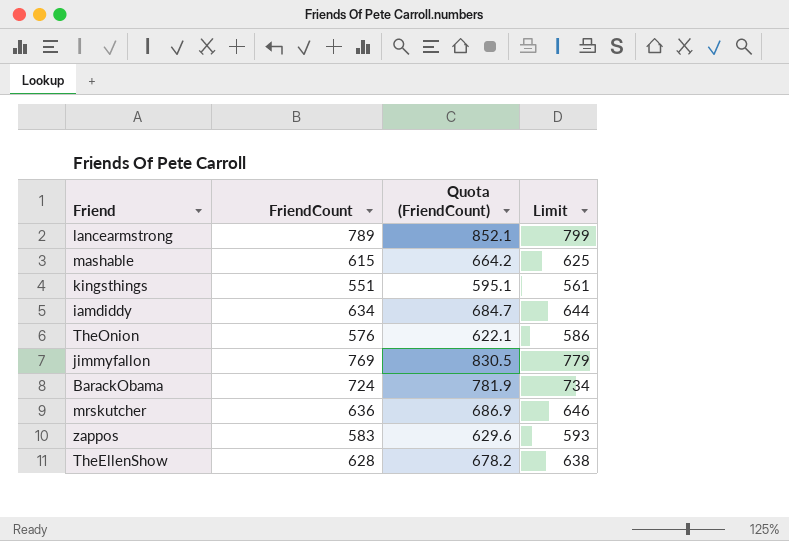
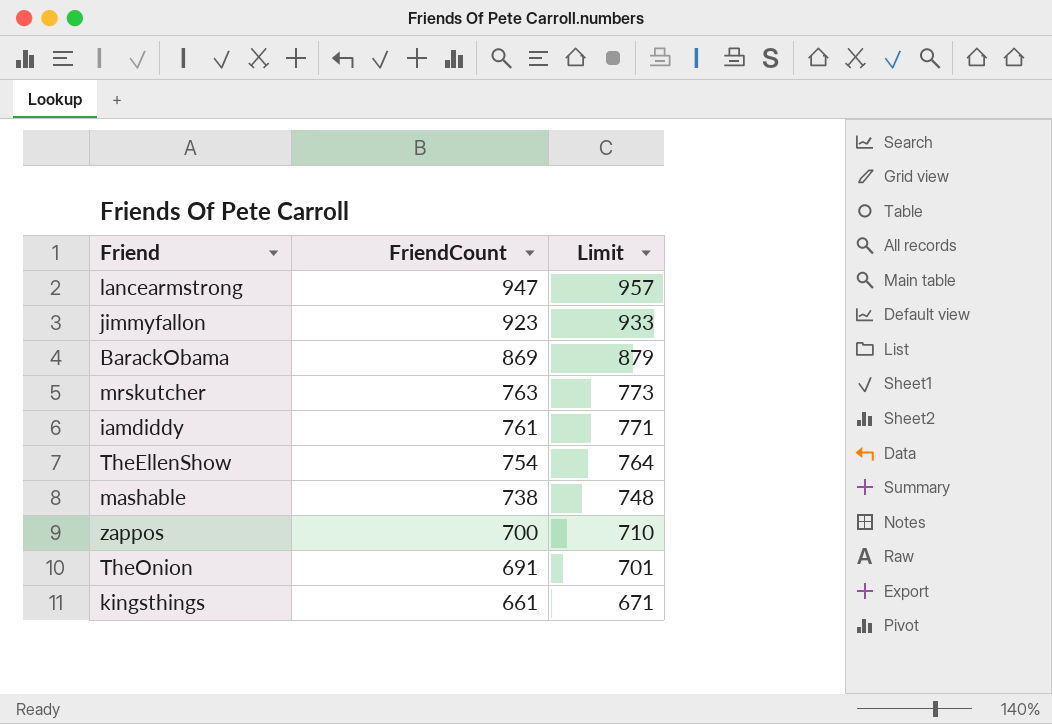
row order: none -> FriendCount descending
column Quota (FriendCount) | formula: [FriendCount] * 1.08 -> none
lancearmstrong | FriendCount: 789 -> 947
lancearmstrong | Limit: 799 -> 957
jimmyfallon | FriendCount: 769 -> 923
jimmyfallon | Limit: 779 -> 933
BarackObama | FriendCount: 724 -> 869
BarackObama | Limit: 734 -> 879
mrskutcher | FriendCount: 636 -> 763
mrskutcher | Limit: 646 -> 773
iamdiddy | FriendCount: 634 -> 761
iamdiddy | Limit: 644 -> 771
TheEllenShow | FriendCount: 628 -> 754
TheEllenShow | Limit: 638 -> 764
mashable | FriendCount: 615 -> 738
mashable | Limit: 625 -> 748
zappos | FriendCount: 583 -> 700
zappos | Limit: 593 -> 710
TheOnion | FriendCount: 576 -> 691
TheOnion | Limit: 586 -> 701
kingsthings | FriendCount: 551 -> 661
kingsthings | Limit: 561 -> 671

